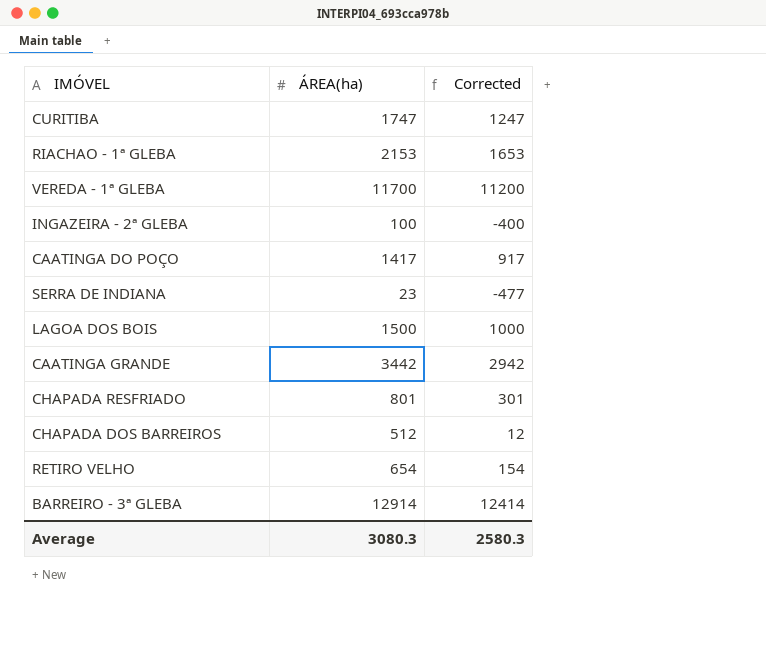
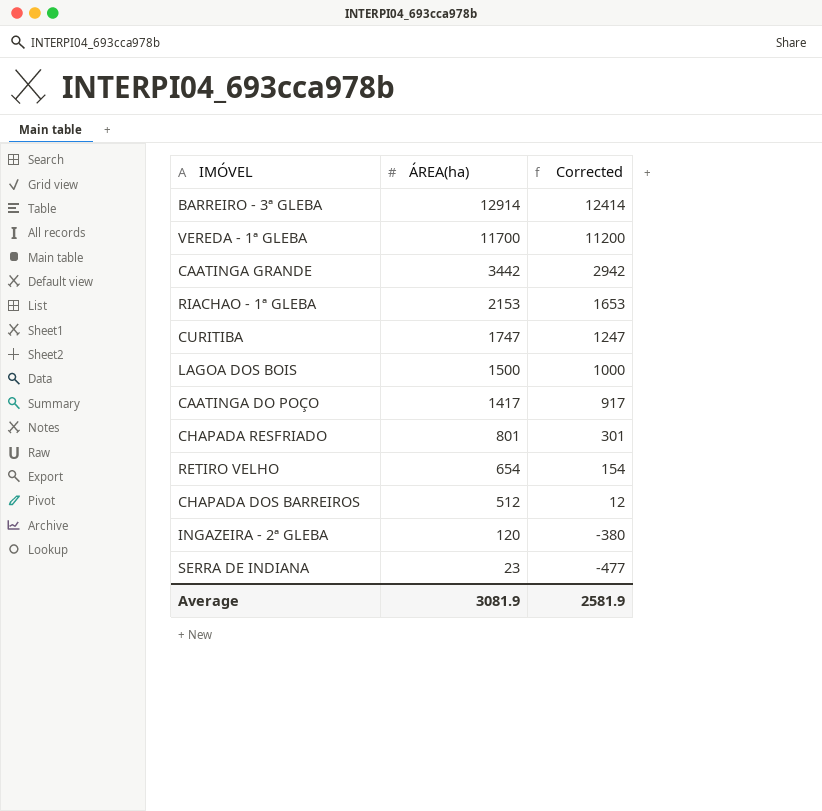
row order: none -> ÁREA(ha) descending
INGAZEIRA - 2ª GLEBA | ÁREA(ha): 100 -> 120
INGAZEIRA - 2ª GLEBA | Corrected: -400 -> -380
Average | ÁREA(ha): 3080.3 -> 3081.9
Average | Corrected: 2580.3 -> 2581.9

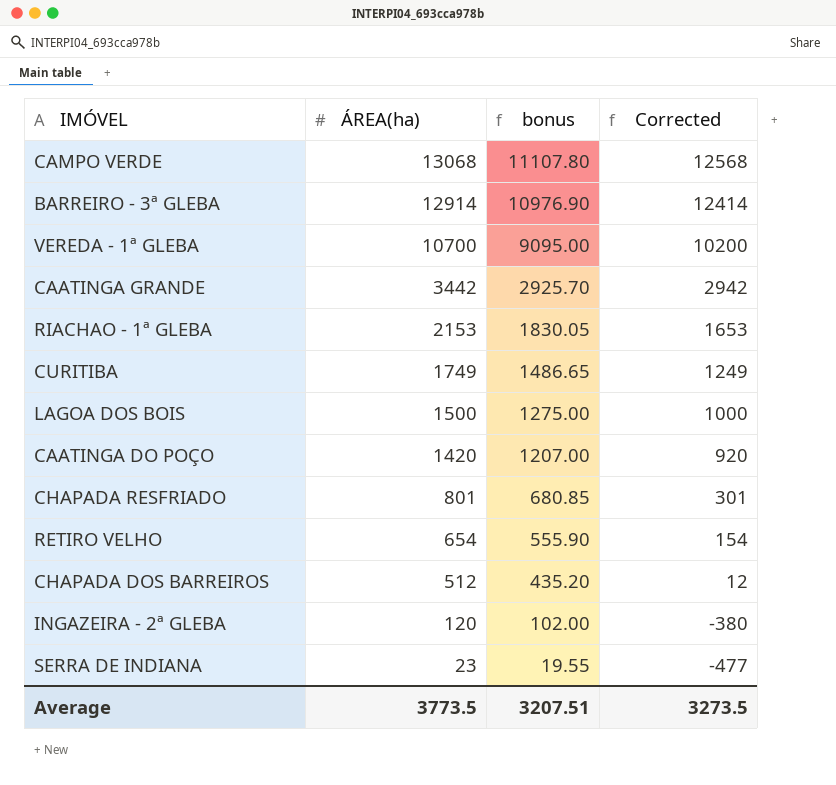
column bonus | formula: none -> [ÁREA(ha)] * 0.85
row CAMPO VERDE: none -> 13068 | 11107.80 | 12568
VEREDA - 1ª GLEBA | ÁREA(ha): 11700 -> 10700
VEREDA - 1ª GLEBA | Corrected: 11200 -> 10200
CURITIBA | ÁREA(ha): 1747 -> 1749
CURITIBA | Corrected: 1247 -> 1249
CAATINGA DO POÇO | ÁREA(ha): 1417 -> 1420
CAATINGA DO POÇO | Corrected: 917 -> 920
Average | ÁREA(ha): 3081.9 -> 3773.5
Average | Corrected: 2581.9 -> 3273.5

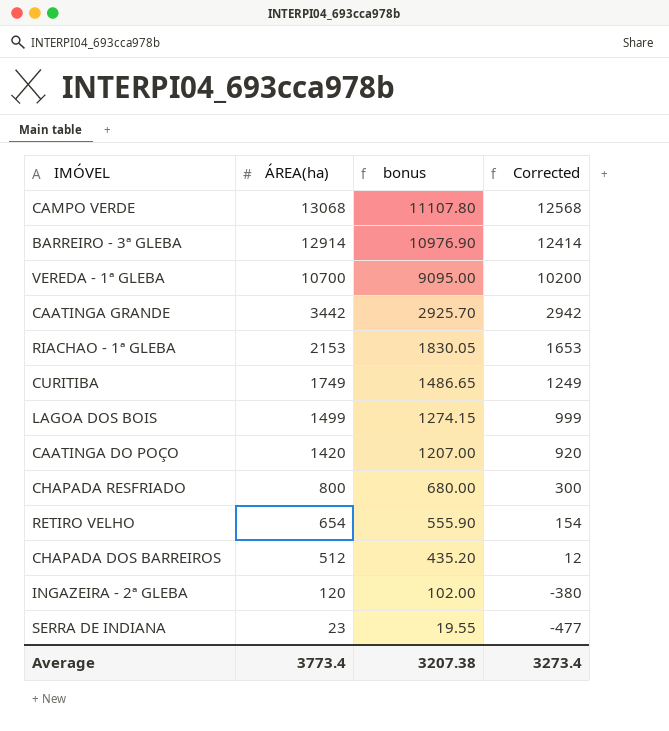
LAGOA DOS BOIS | ÁREA(ha): 1500 -> 1499
LAGOA DOS BOIS | bonus: 1275.00 -> 1274.15
LAGOA DOS BOIS | Corrected: 1000 -> 999
CHAPADA RESFRIADO | ÁREA(ha): 801 -> 800
CHAPADA RESFRIADO | bonus: 680.85 -> 680.00
CHAPADA RESFRIADO | Corrected: 301 -> 300
Average | ÁREA(ha): 3773.5 -> 3773.4
Average | bonus: 3207.51 -> 3207.38
Average | Corrected: 3273.5 -> 3273.4

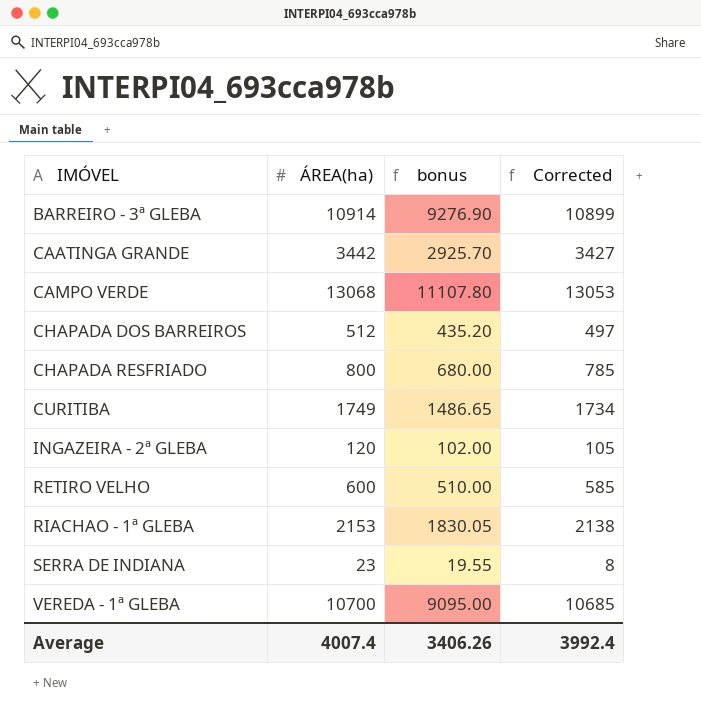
row order: ÁREA(ha) descending -> IMÓVEL ascending
column Corrected | formula: [ÁREA(ha)] - 500 -> [ÁREA(ha)] - 15
row LAGOA DOS BOIS: 1499 | 1274.15 | 999 -> none
row CAATINGA DO POÇO: 1420 | 1207.00 | 920 -> none
BARREIRO - 3ª GLEBA | ÁREA(ha): 12914 -> 10914
BARREIRO - 3ª GLEBA | bonus: 10976.90 -> 9276.90
RETIRO VELHO | ÁREA(ha): 654 -> 600
RETIRO VELHO | bonus: 555.90 -> 510.00
Average | ÁREA(ha): 3773.4 -> 4007.4
Average | bonus: 3207.38 -> 3406.26
Average | Corrected: 3273.4 -> 3992.4

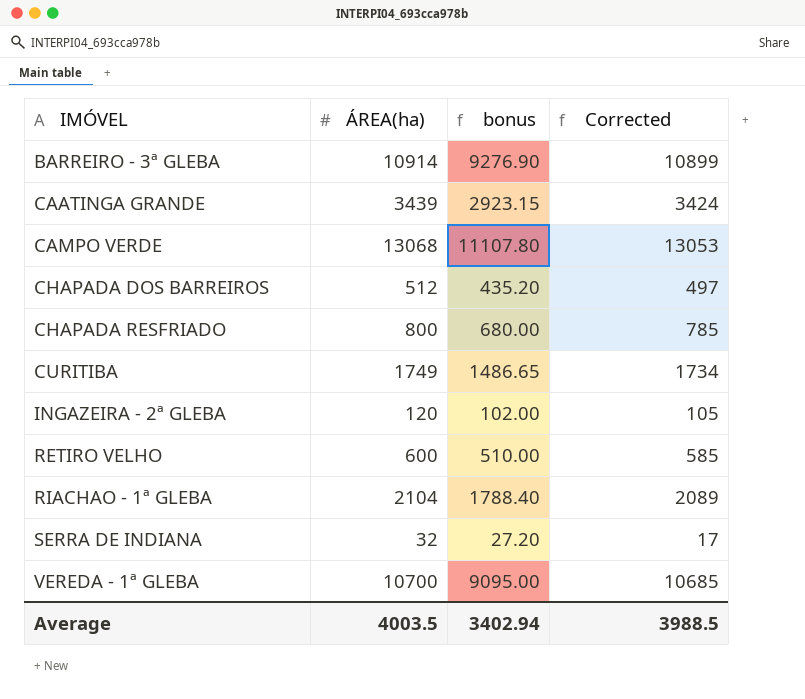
CAATINGA GRANDE | ÁREA(ha): 3442 -> 3439
CAATINGA GRANDE | bonus: 2925.70 -> 2923.15
CAATINGA GRANDE | Corrected: 3427 -> 3424
RIACHAO - 1ª GLEBA | ÁREA(ha): 2153 -> 2104
RIACHAO - 1ª GLEBA | bonus: 1830.05 -> 1788.40
RIACHAO - 1ª GLEBA | Corrected: 2138 -> 2089
SERRA DE INDIANA | ÁREA(ha): 23 -> 32
SERRA DE INDIANA | bonus: 19.55 -> 27.20
SERRA DE INDIANA | Corrected: 8 -> 17
Average | ÁREA(ha): 4007.4 -> 4003.5
Average | bonus: 3406.26 -> 3402.94
Average | Corrected: 3992.4 -> 3988.5

